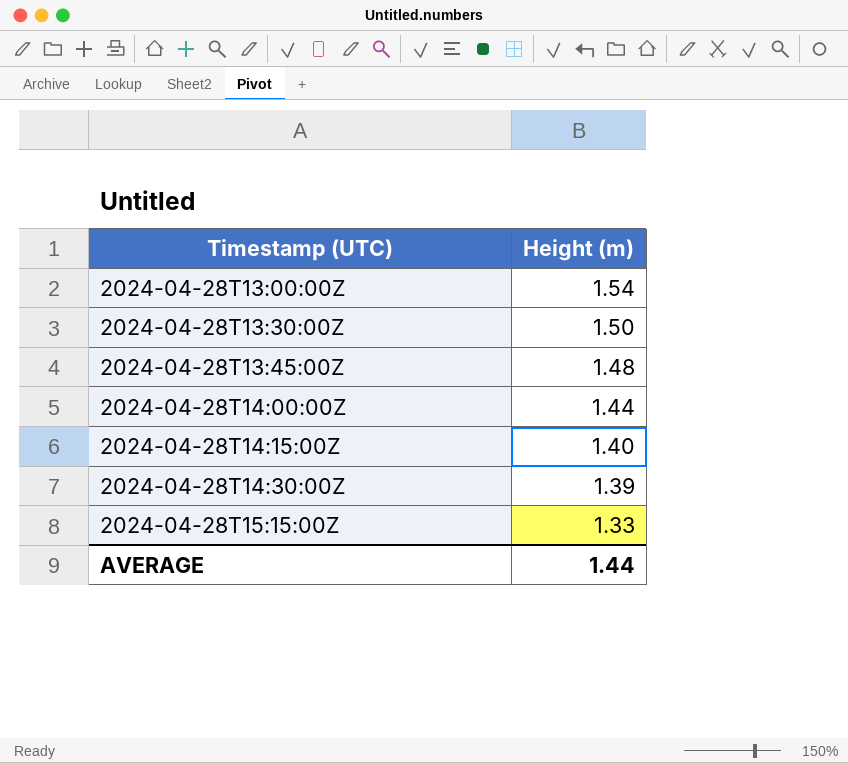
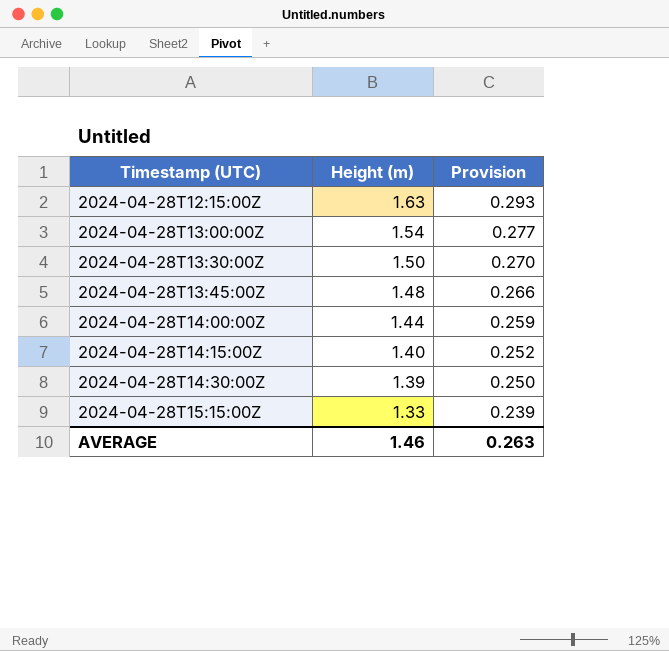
column Provision | formula: none -> [Height (m)] * 0.18
row 2024-04-28T12:15:00Z: none -> 1.63 | 0.293
AVERAGE | Height (m): 1.44 -> 1.46

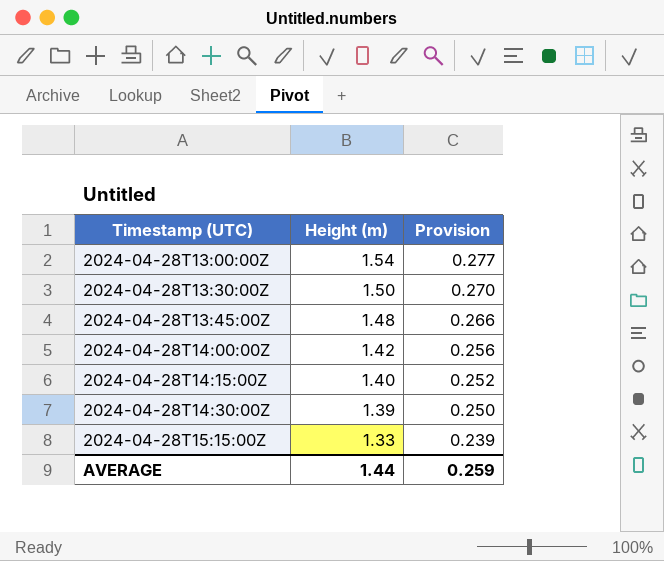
row 2024-04-28T12:15:00Z: 1.63 | 0.293 -> none
2024-04-28T14:00:00Z | Height (m): 1.44 -> 1.42
2024-04-28T14:00:00Z | Provision: 0.259 -> 0.256
AVERAGE | Height (m): 1.46 -> 1.44
AVERAGE | Provision: 0.263 -> 0.259

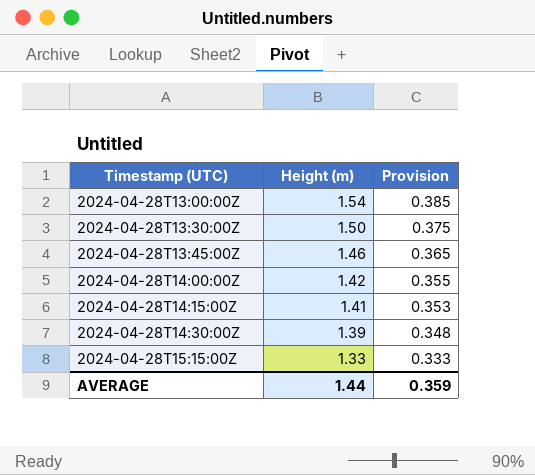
column Provision | formula: [Height (m)] * 0.18 -> [Height (m)] * 0.25
2024-04-28T13:45:00Z | Height (m): 1.48 -> 1.46
2024-04-28T14:15:00Z | Height (m): 1.40 -> 1.41
AVERAGE | Provision: 0.259 -> 0.359

